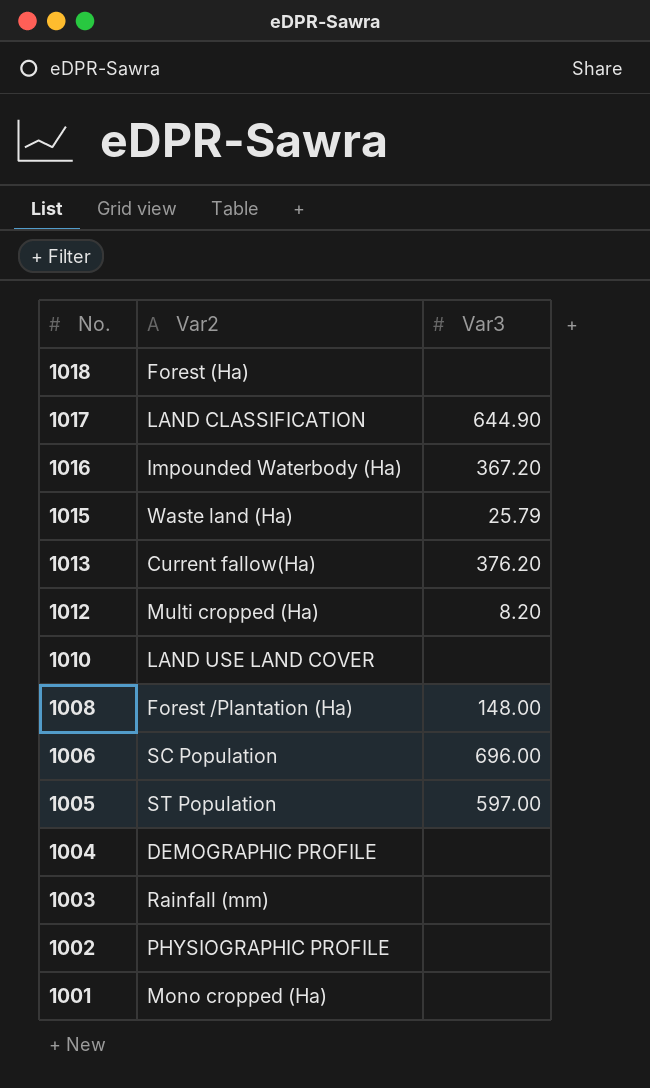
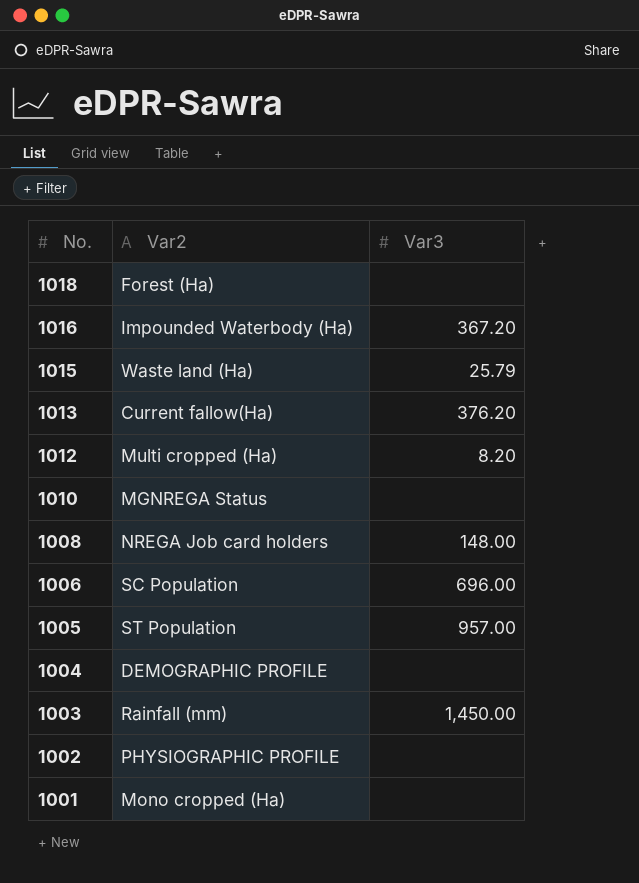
row 1017: LAND CLASSIFICATION | 644.90 -> none
1010 | Var2: LAND USE LAND COVER -> MGNREGA Status
1008 | Var2: Forest /Plantation (Ha) -> NREGA Job card holders
1005 | Var3: 597.00 -> 957.00
1003 | Var3: none -> 1,450.00

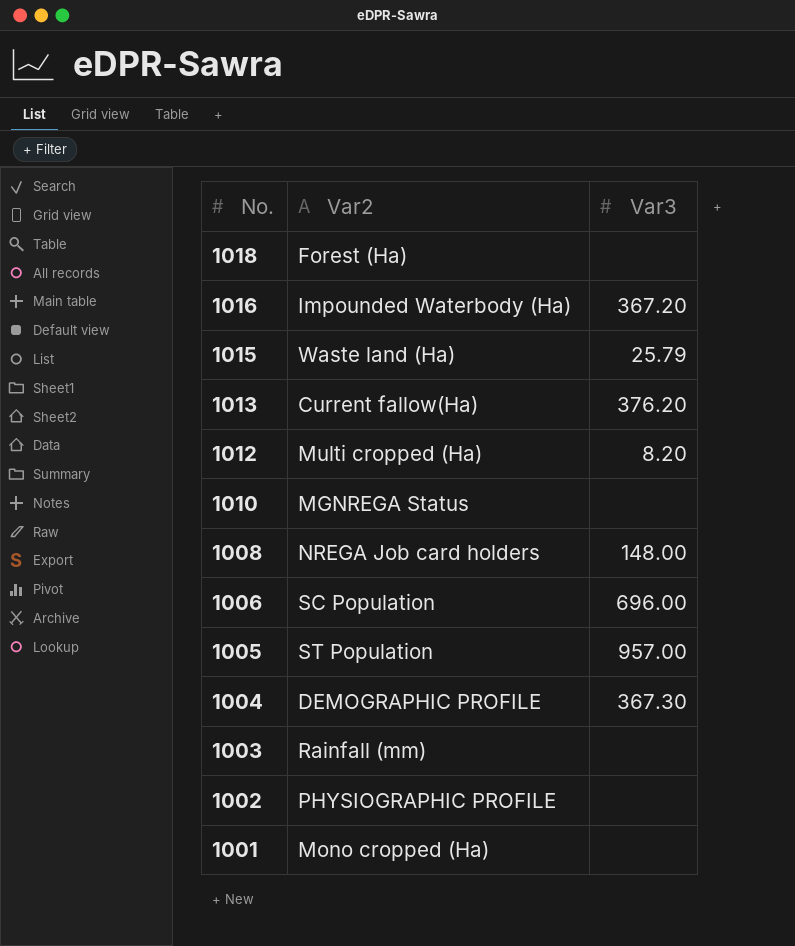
1004 | Var3: none -> 367.30
1003 | Var3: 1,450.00 -> none

